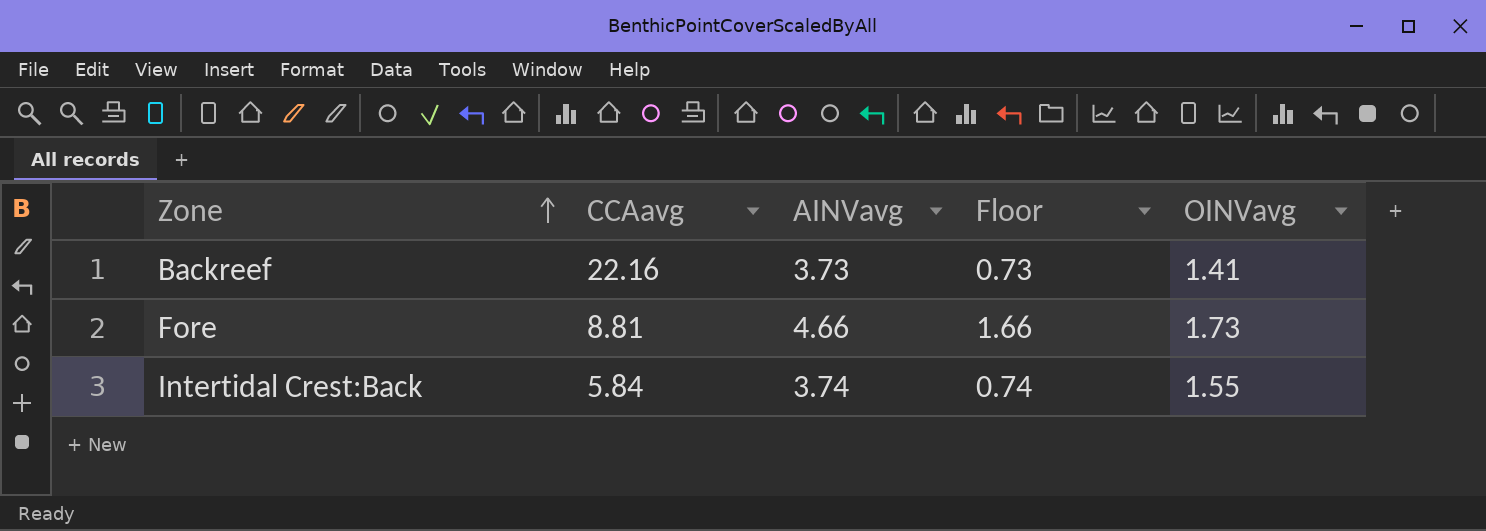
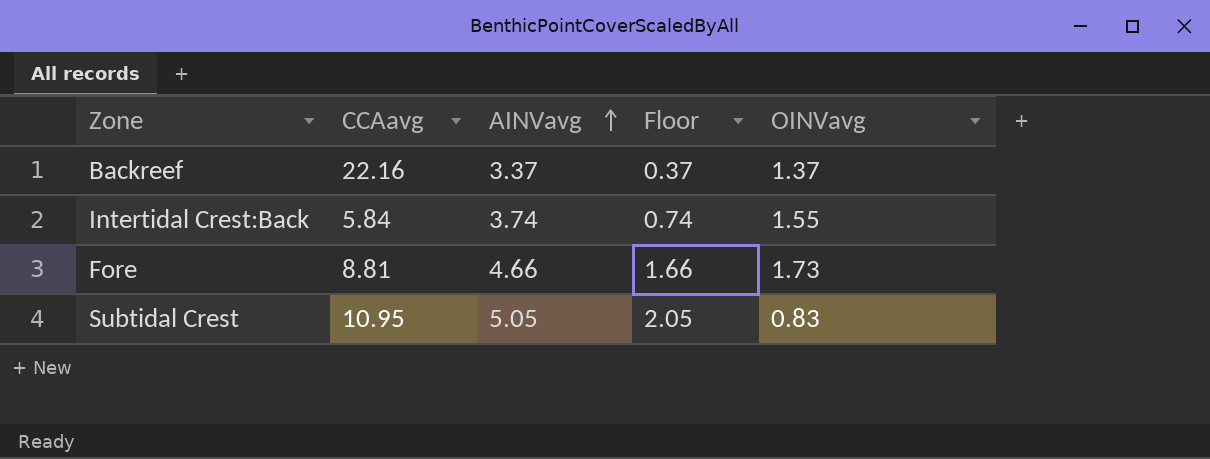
row order: Zone ascending -> AINVavg ascending
Backreef | AINVavg: 3.73 -> 3.37
Backreef | Floor: 0.73 -> 0.37
Backreef | OINVavg: 1.41 -> 1.37
row Subtidal Crest: none -> 10.95 | 5.05 | 2.05 | 0.83

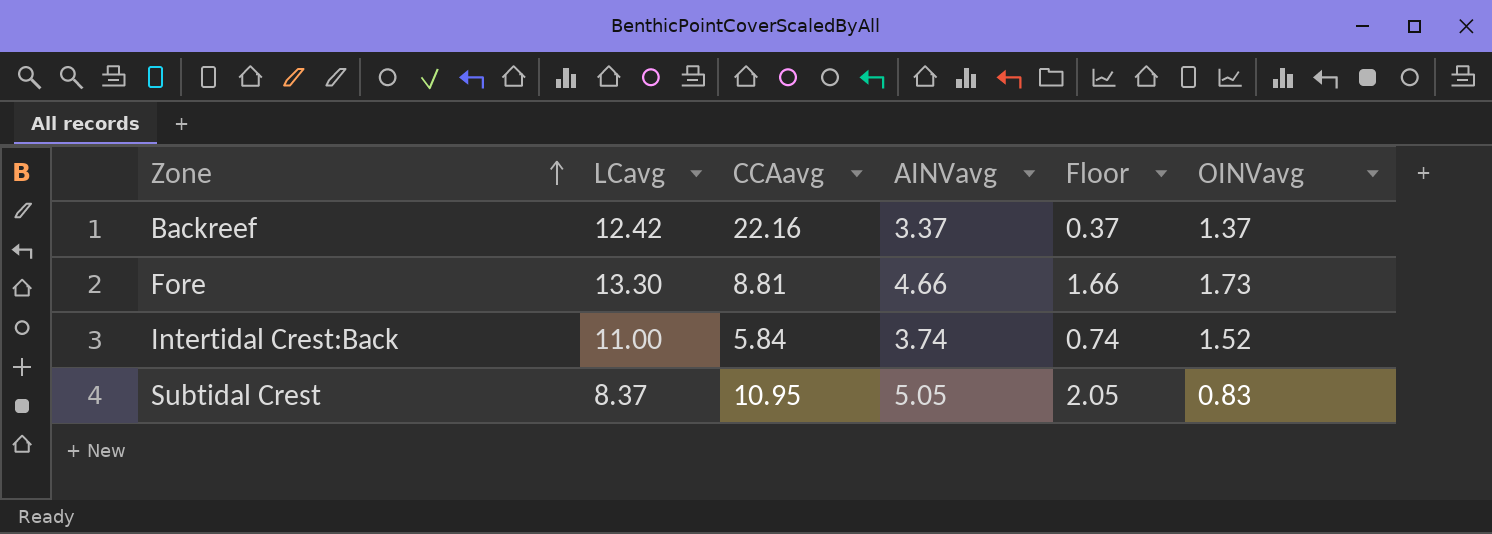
row order: AINVavg ascending -> Zone ascending
column LCavg | position: none -> 2
Intertidal Crest:Back | OINVavg: 1.55 -> 1.52

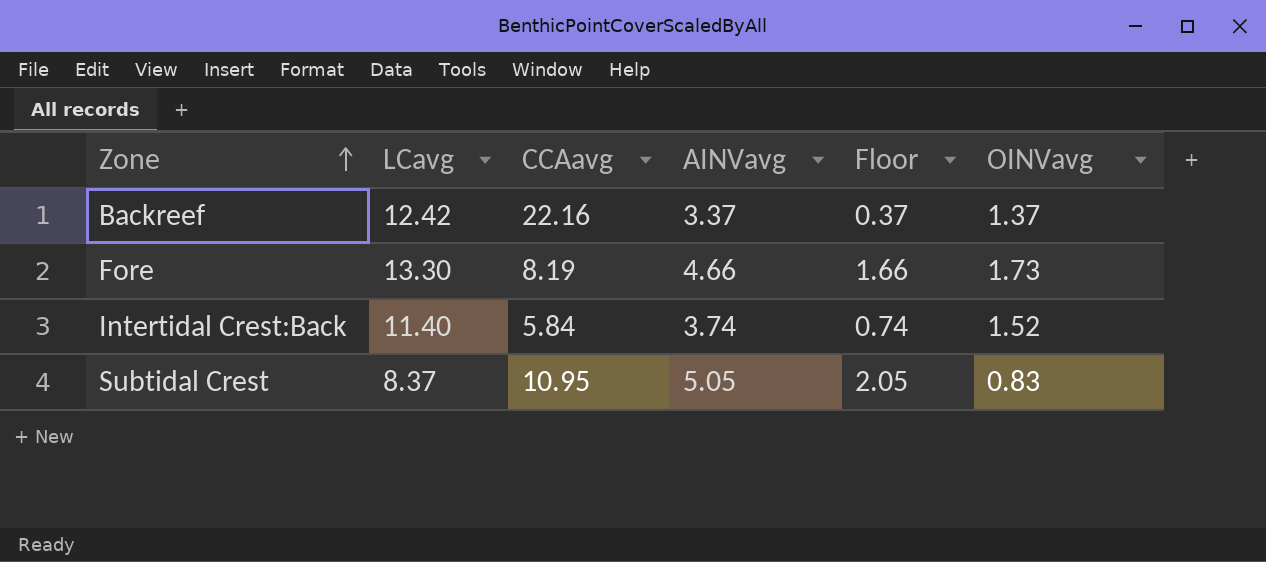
Fore | CCAavg: 8.81 -> 8.19
Intertidal Crest:Back | LCavg: 11.00 -> 11.40

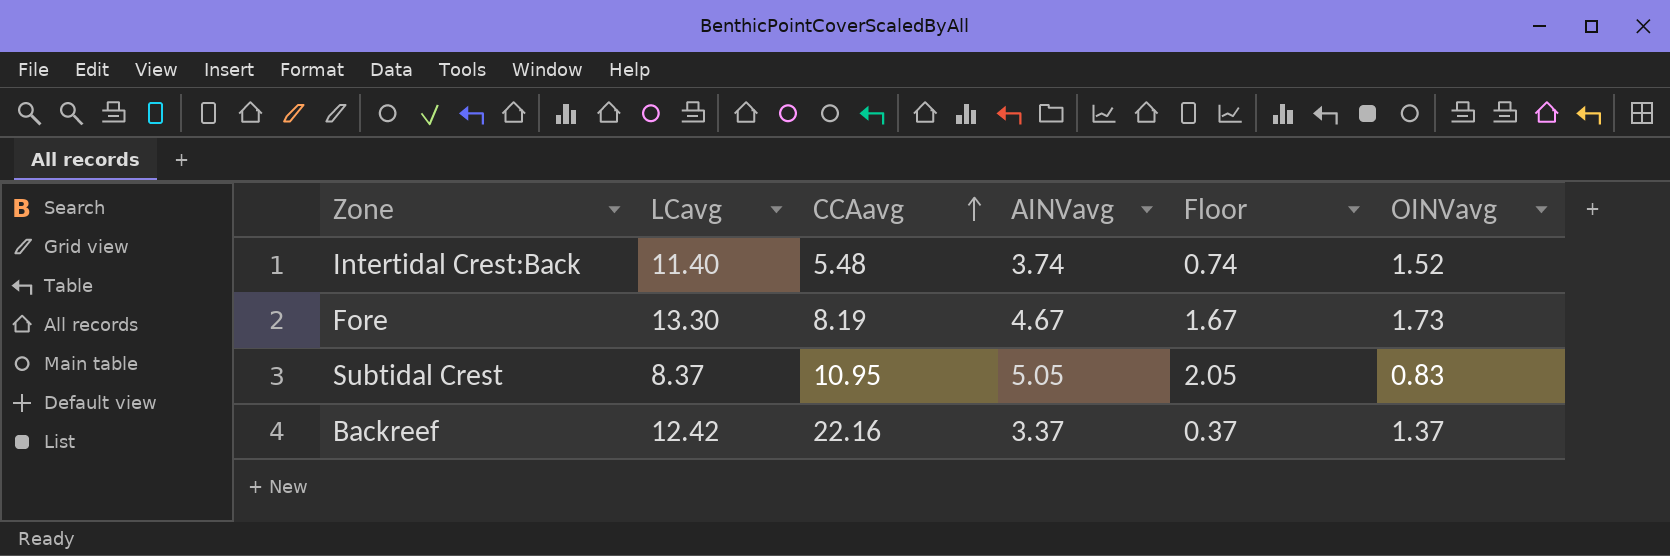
row order: Zone ascending -> CCAavg ascending
Intertidal Crest:Back | CCAavg: 5.84 -> 5.48
Fore | AINVavg: 4.66 -> 4.67
Fore | Floor: 1.66 -> 1.67

